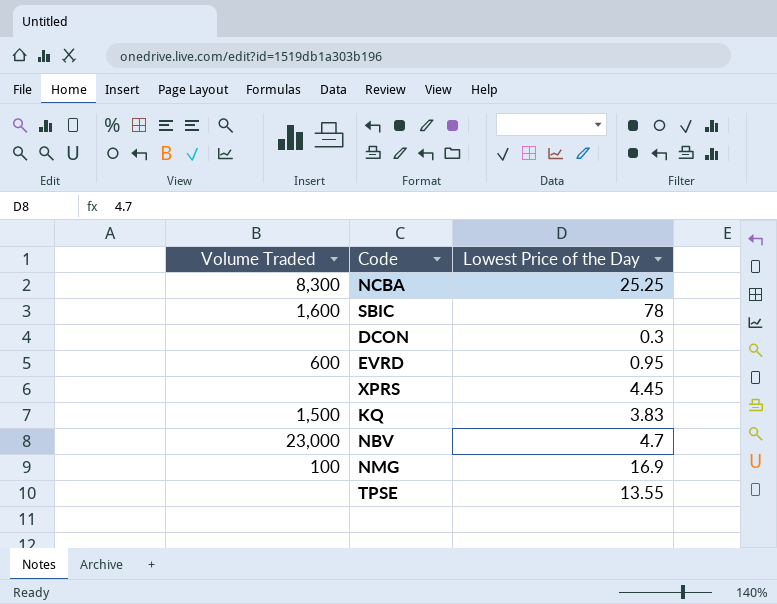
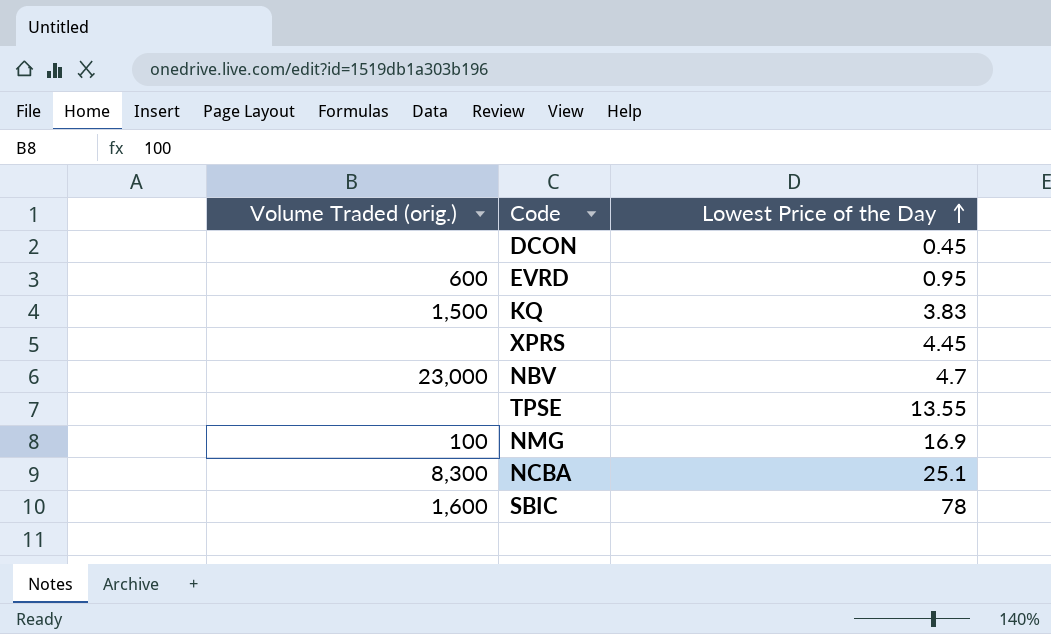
row order: none -> Lowest Price of the Day ascending
column name: Volume Traded -> Volume Traded (orig.)
DCON | Lowest Price of the Day: 0.3 -> 0.45
NCBA | Lowest Price of the Day: 25.25 -> 25.1

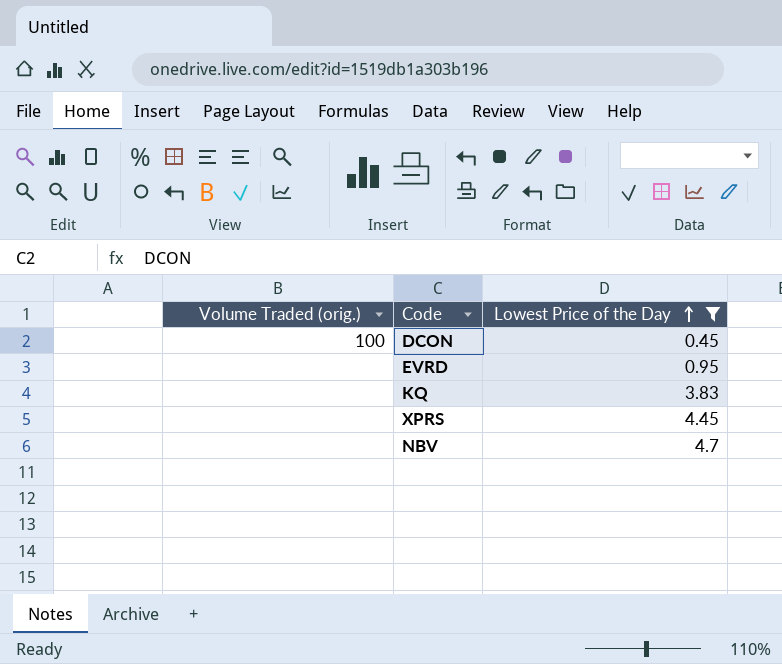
filter: none -> Lowest Price of the Day <= 4.7
DCON | Volume Traded (orig.): none -> 100
EVRD | Volume Traded (orig.): 600 -> none
KQ | Volume Traded (orig.): 1,500 -> none
NBV | Volume Traded (orig.): 23,000 -> none

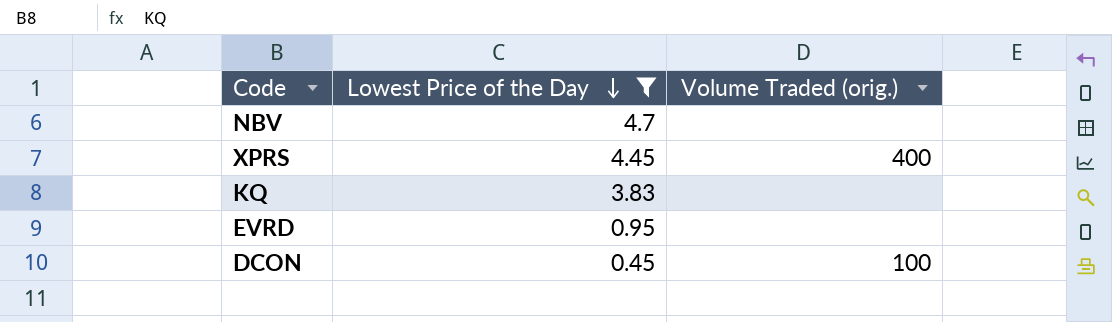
row order: Lowest Price of the Day ascending -> Lowest Price of the Day descending
column Volume Traded (orig.) | position: 1 -> 3
XPRS | Volume Traded (orig.): none -> 400

